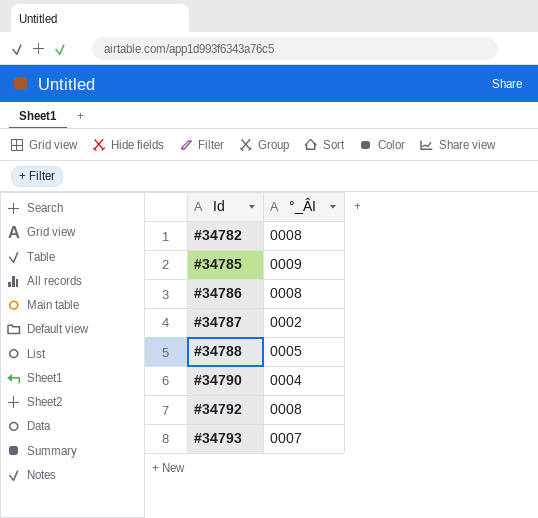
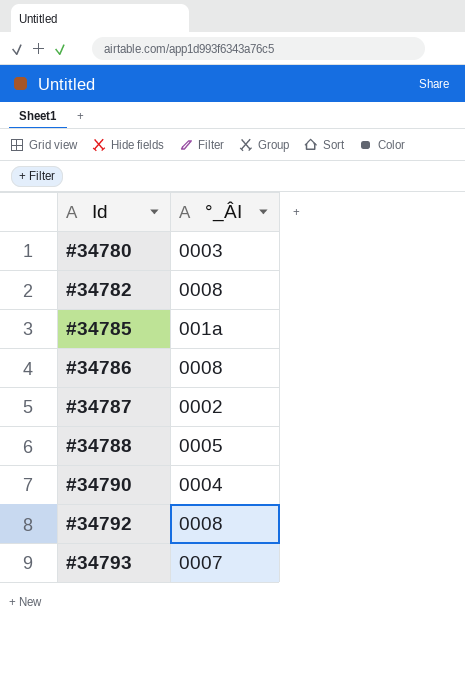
row #34780: none -> 0003
#34785 | °_ÂI: 0009 -> 001a

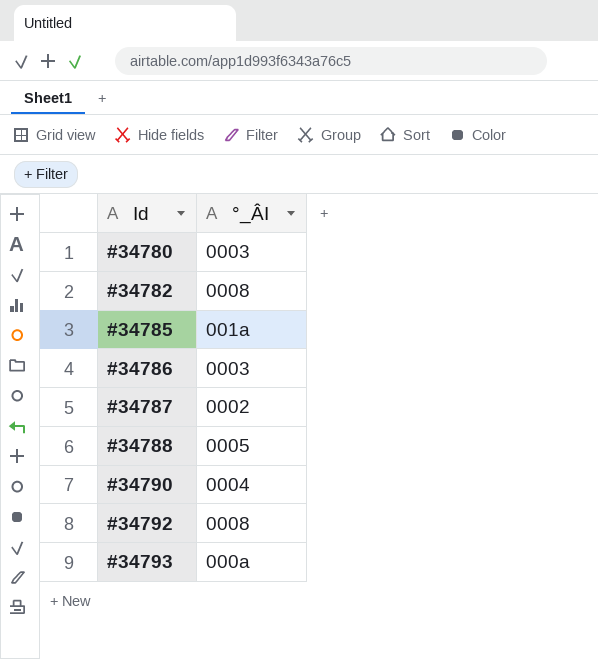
#34786 | °_ÂI: 0008 -> 0003
#34793 | °_ÂI: 0007 -> 000a

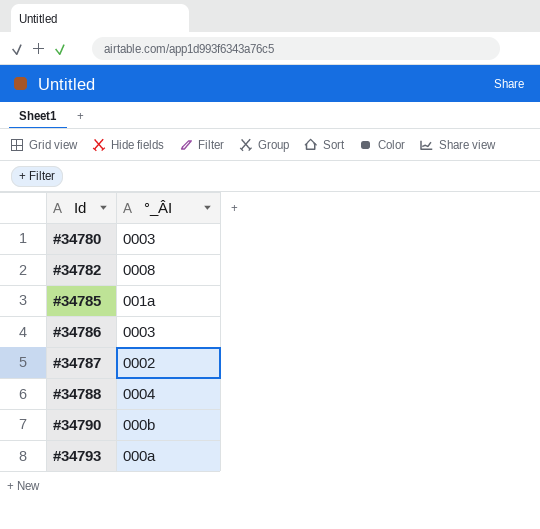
row #34792: 0008 -> none
#34788 | °_ÂI: 0005 -> 0004
#34790 | °_ÂI: 0004 -> 000b

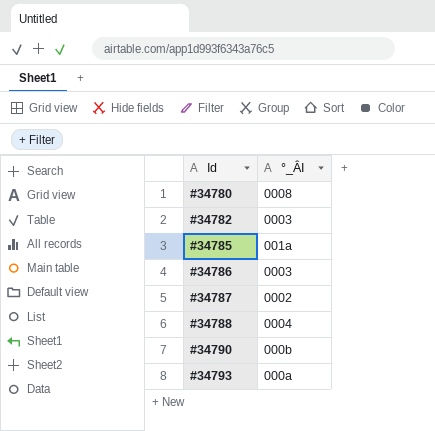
#34780 | °_ÂI: 0003 -> 0008
#34782 | °_ÂI: 0008 -> 0003

